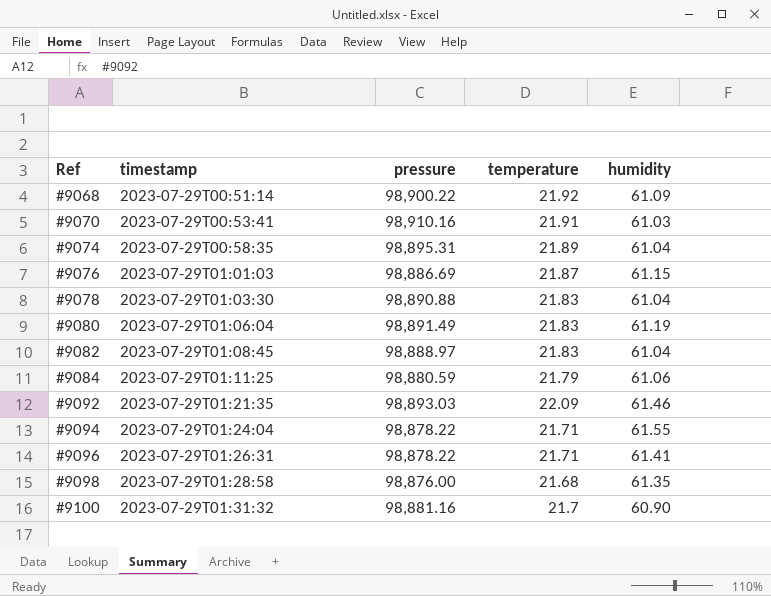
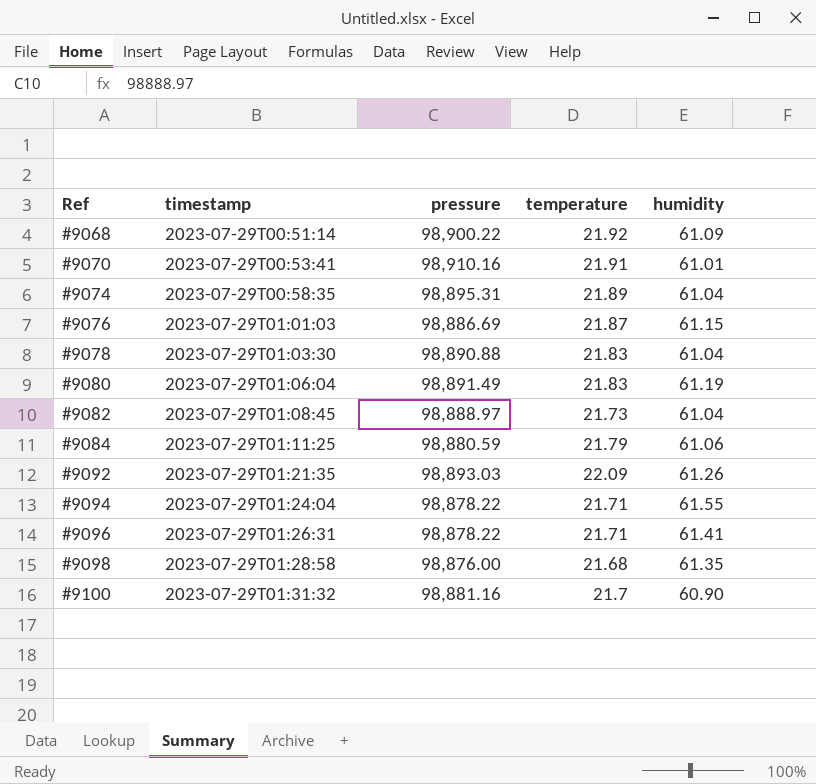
#9070 | humidity: 61.03 -> 61.01
#9082 | temperature: 21.83 -> 21.73
#9092 | humidity: 61.46 -> 61.26

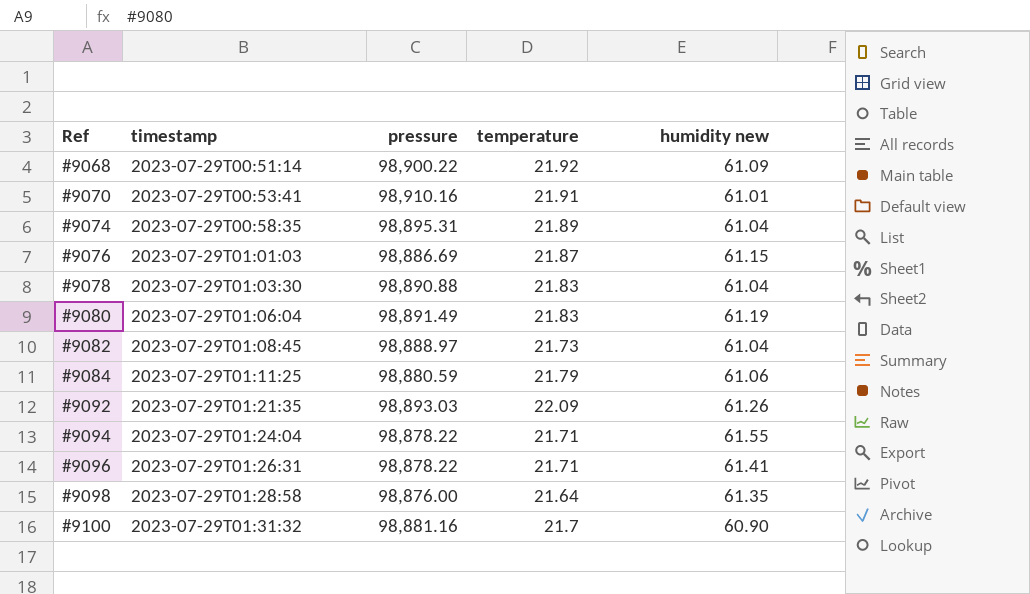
column name: humidity -> humidity new
#9098 | temperature: 21.68 -> 21.64

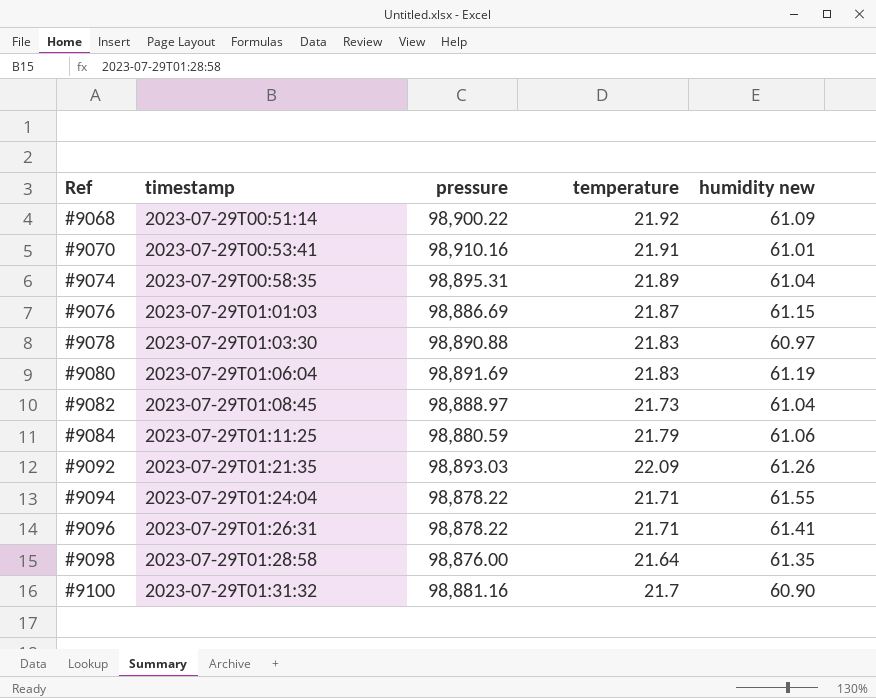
#9078 | humidity new: 61.04 -> 60.97
#9080 | pressure: 98,891.49 -> 98,891.69

